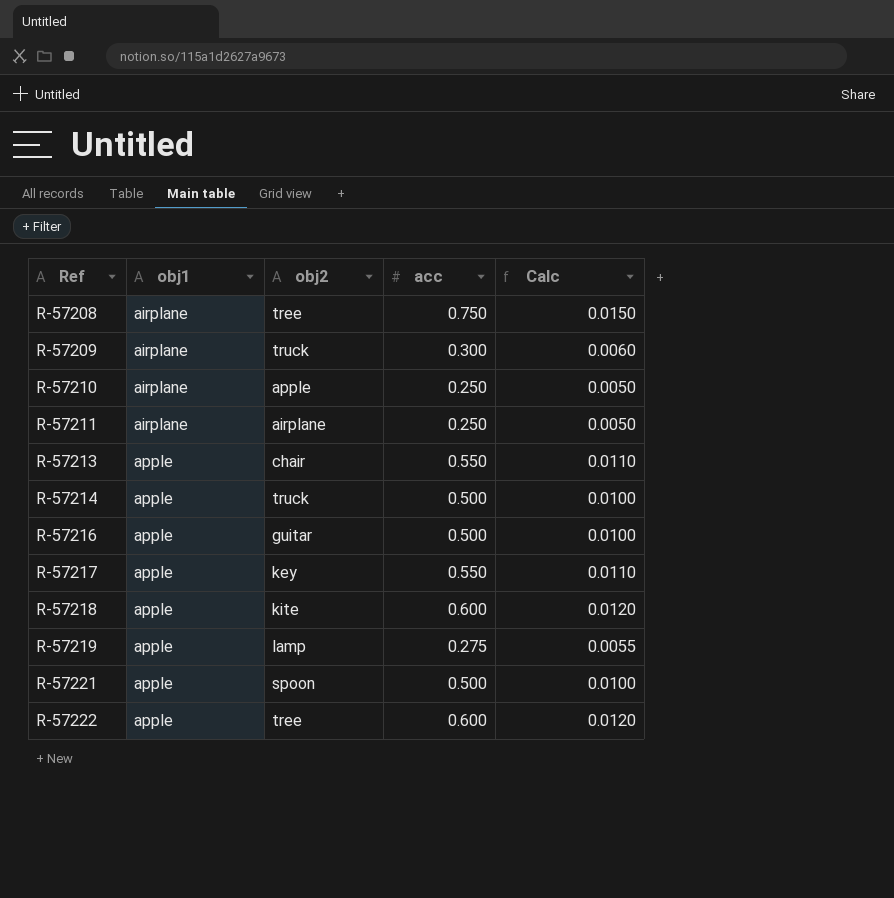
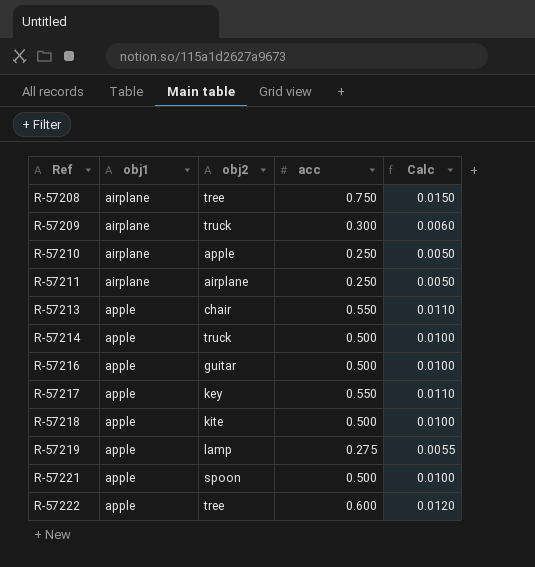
R-57218 | acc: 0.600 -> 0.500
R-57218 | Calc: 0.0120 -> 0.0100

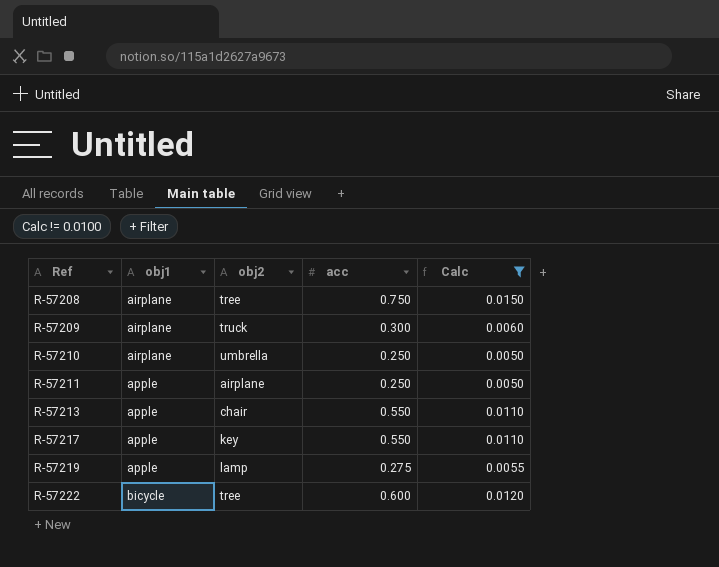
filter: none -> Calc != 0.0100
R-57210 | obj2: apple -> umbrella
R-57211 | obj1: airplane -> apple
R-57222 | obj1: apple -> bicycle

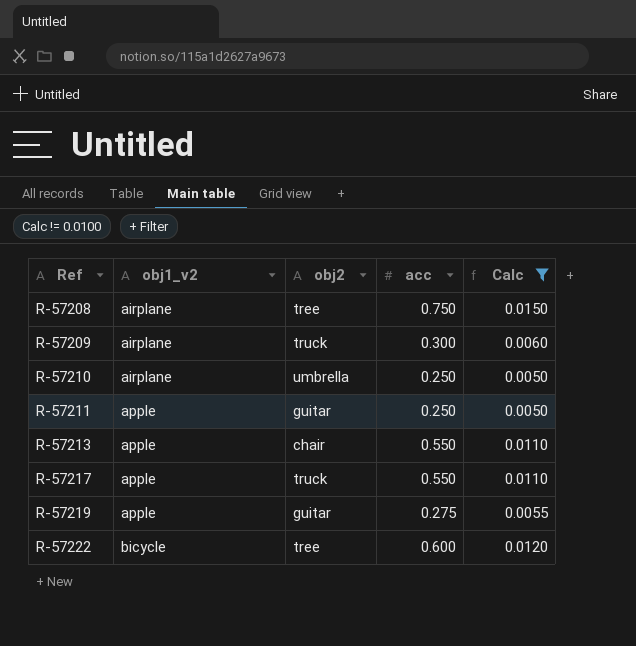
column name: obj1 -> obj1_v2
R-57211 | obj2: airplane -> guitar
R-57217 | obj2: key -> truck
R-57219 | obj2: lamp -> guitar

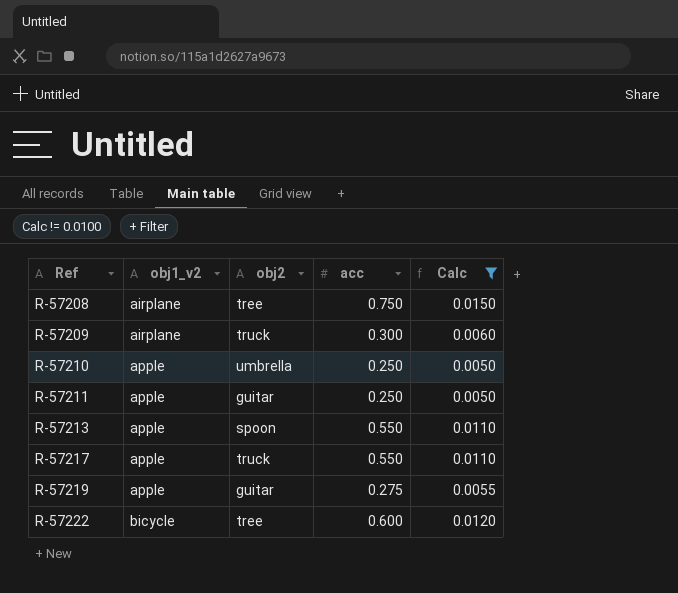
R-57210 | obj1_v2: airplane -> apple
R-57213 | obj2: chair -> spoon

